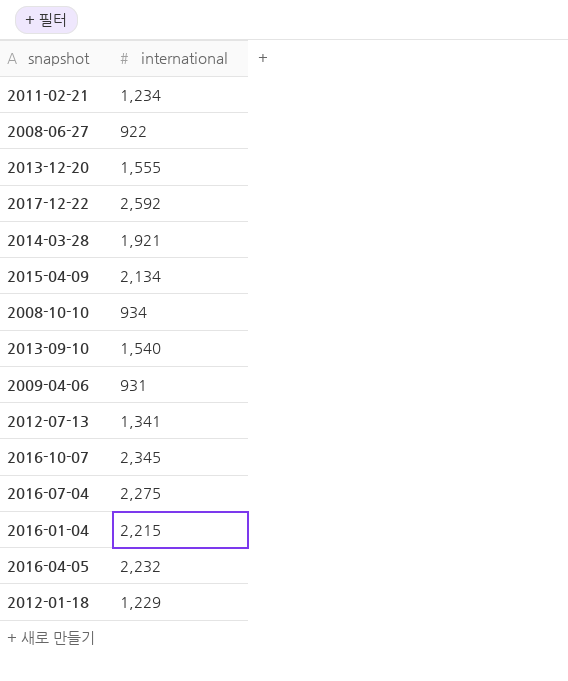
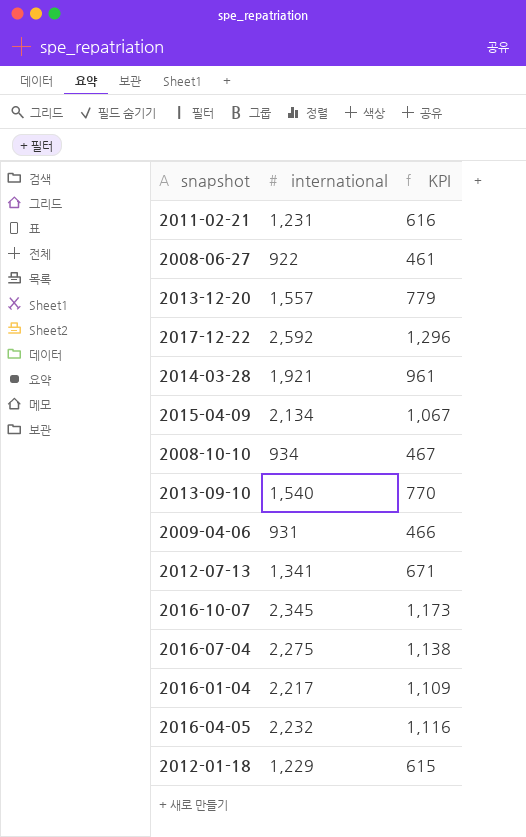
column KPI | formula: none -> [international] * 0.5
2011-02-21 | international: 1,234 -> 1,231
2013-12-20 | international: 1,555 -> 1,557
2016-01-04 | international: 2,215 -> 2,217

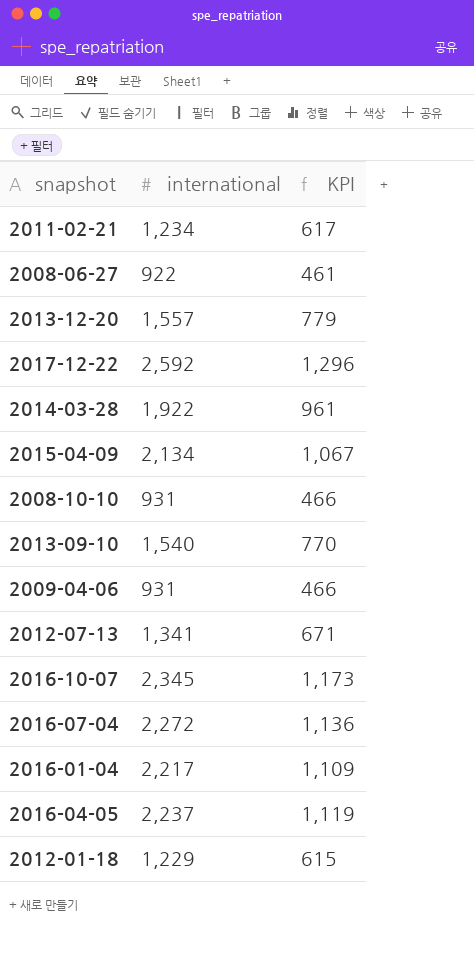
2011-02-21 | international: 1,231 -> 1,234
2011-02-21 | KPI: 616 -> 617
2014-03-28 | international: 1,921 -> 1,922
2008-10-10 | international: 934 -> 931
2008-10-10 | KPI: 467 -> 466
2016-07-04 | international: 2,275 -> 2,272
2016-07-04 | KPI: 1,138 -> 1,136
2016-04-05 | international: 2,232 -> 2,237
2016-04-05 | KPI: 1,116 -> 1,119

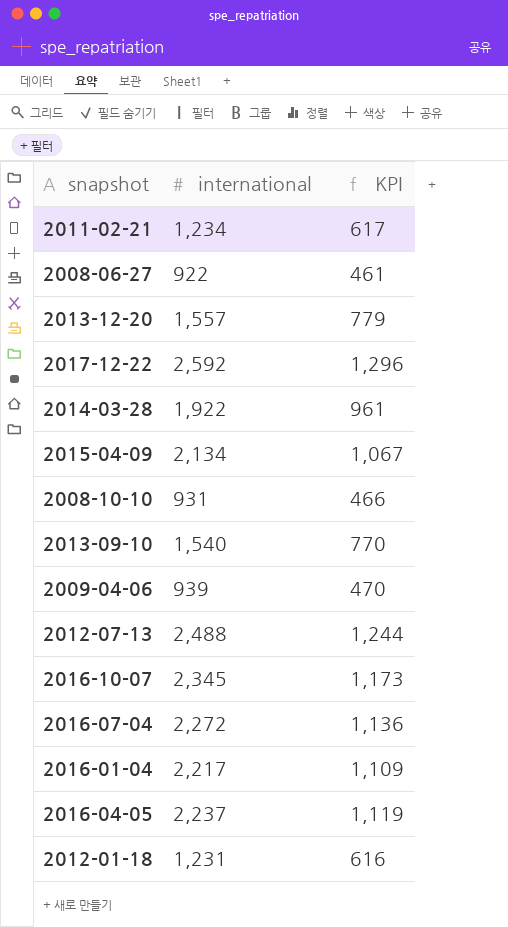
2009-04-06 | international: 931 -> 939
2009-04-06 | KPI: 466 -> 470
2012-07-13 | international: 1,341 -> 2,488
2012-07-13 | KPI: 671 -> 1,244
2012-01-18 | international: 1,229 -> 1,231
2012-01-18 | KPI: 615 -> 616

